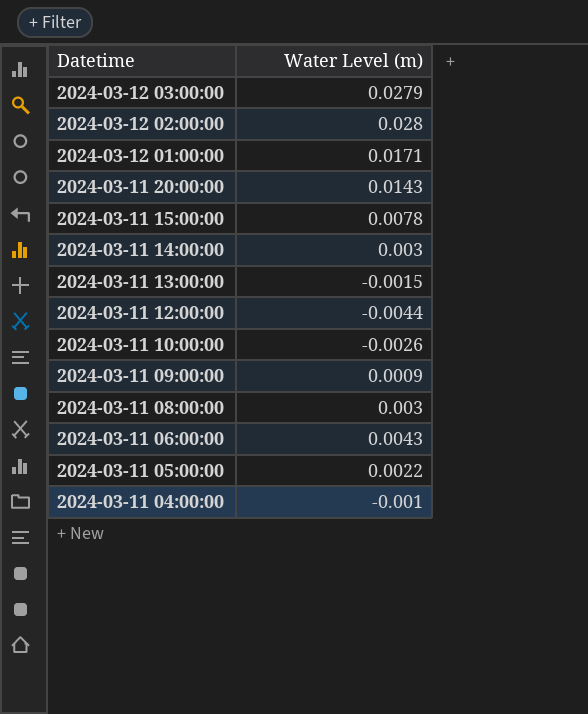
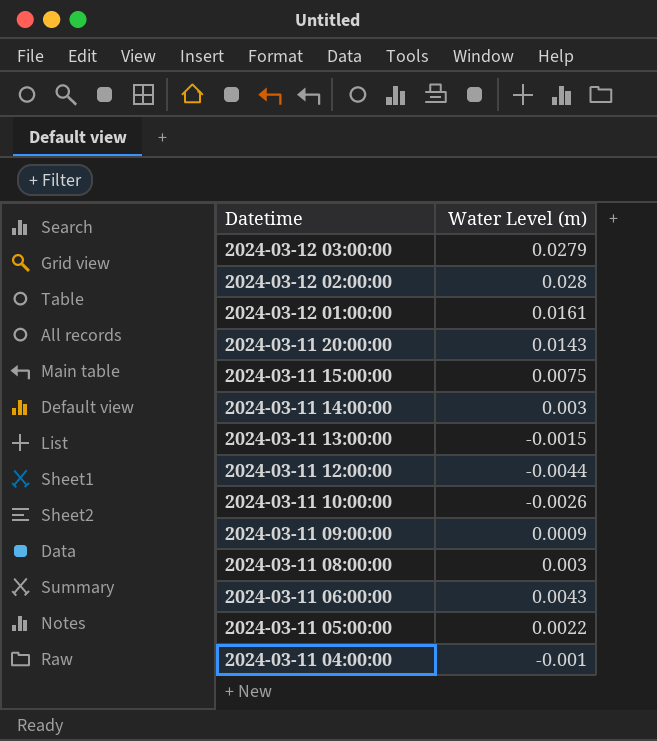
2024-03-12 01:00:00 | Water Level (m): 0.0171 -> 0.0161
2024-03-11 15:00:00 | Water Level (m): 0.0078 -> 0.0075

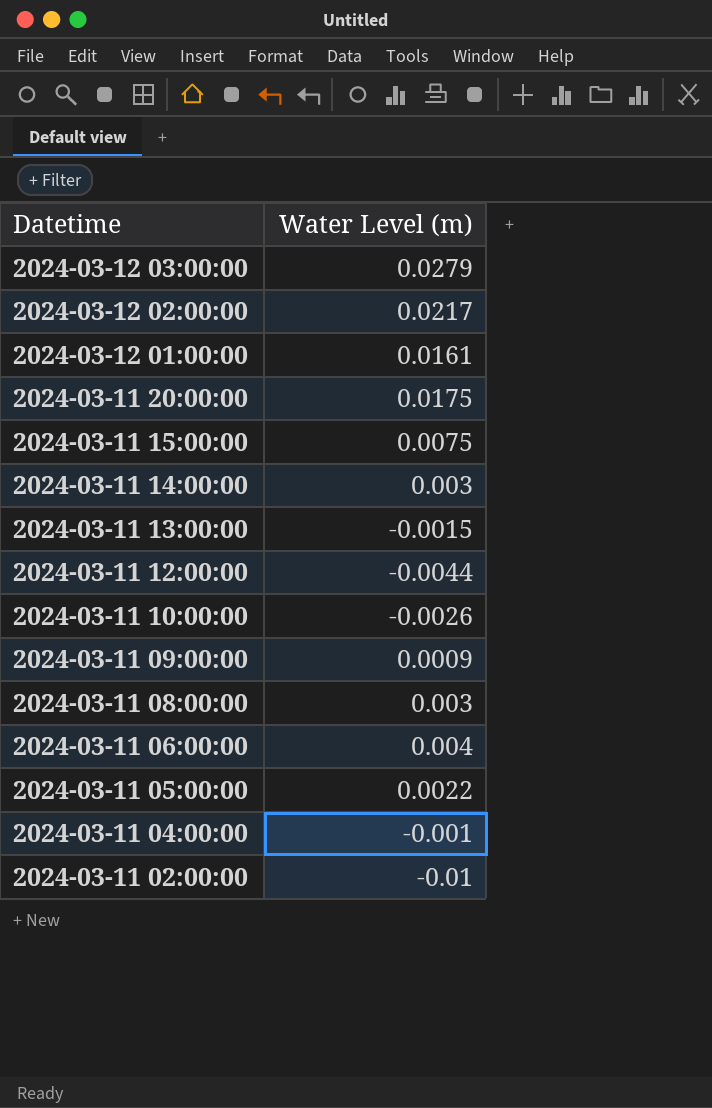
2024-03-12 02:00:00 | Water Level (m): 0.028 -> 0.0217
2024-03-11 20:00:00 | Water Level (m): 0.0143 -> 0.0175
2024-03-11 06:00:00 | Water Level (m): 0.0043 -> 0.004
row 2024-03-11 02:00:00: none -> -0.01

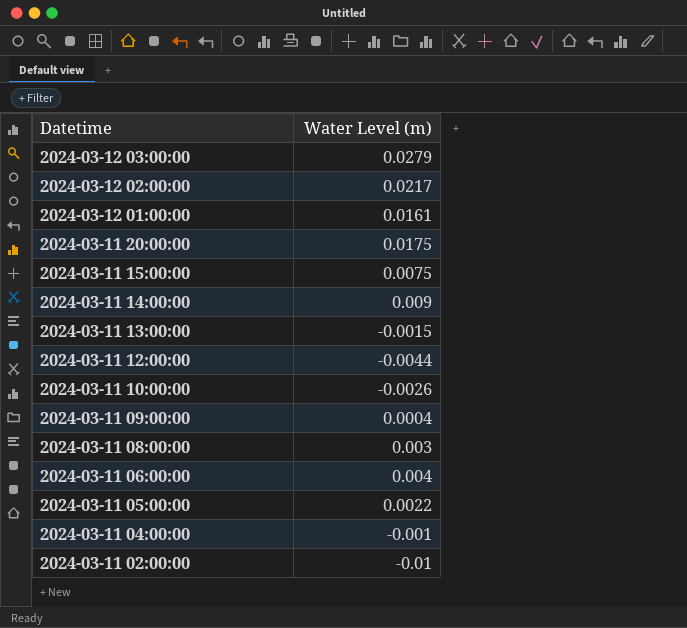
2024-03-11 14:00:00 | Water Level (m): 0.003 -> 0.009
2024-03-11 09:00:00 | Water Level (m): 0.0009 -> 0.0004

